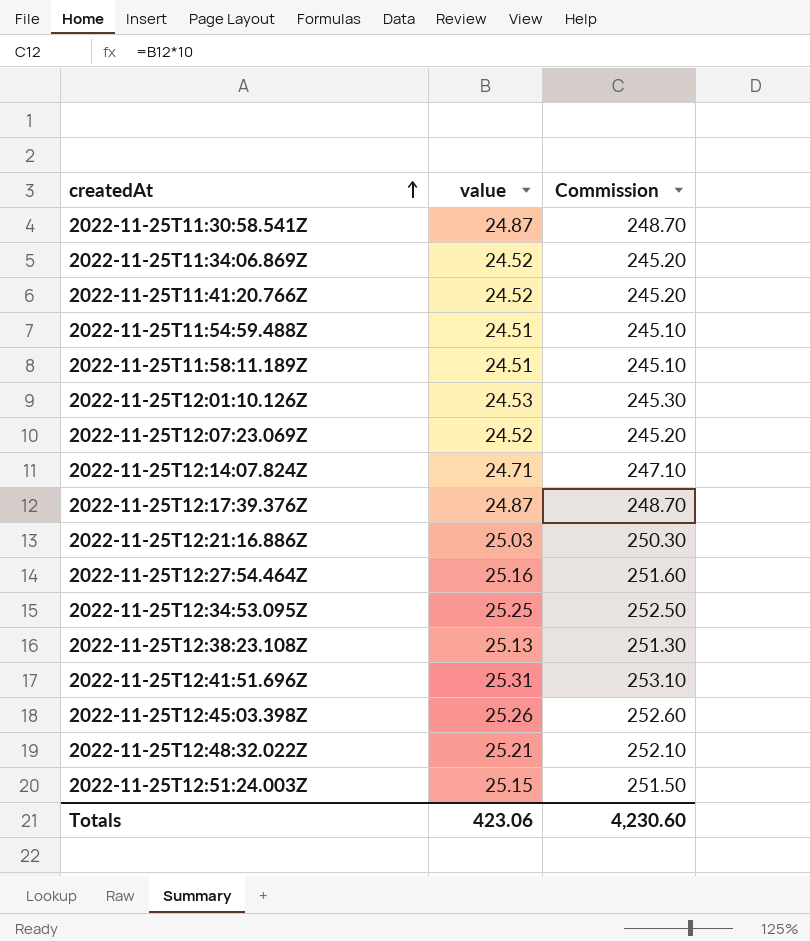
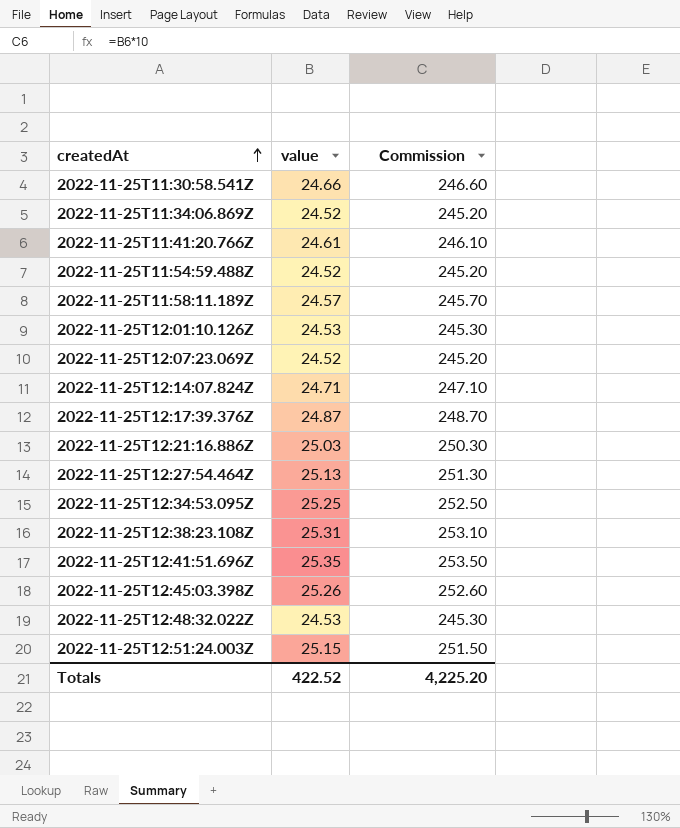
2022-11-25T11:30:58.541Z | value: 24.87 -> 24.66
2022-11-25T11:30:58.541Z | Commission: 248.70 -> 246.60
2022-11-25T11:41:20.766Z | value: 24.52 -> 24.61
2022-11-25T11:41:20.766Z | Commission: 245.20 -> 246.10
2022-11-25T11:54:59.488Z | value: 24.51 -> 24.52
2022-11-25T11:54:59.488Z | Commission: 245.10 -> 245.20
2022-11-25T11:58:11.189Z | value: 24.51 -> 24.57
2022-11-25T11:58:11.189Z | Commission: 245.10 -> 245.70
2022-11-25T12:27:54.464Z | value: 25.16 -> 25.13
2022-11-25T12:27:54.464Z | Commission: 251.60 -> 251.30
2022-11-25T12:38:23.108Z | value: 25.13 -> 25.31
2022-11-25T12:38:23.108Z | Commission: 251.30 -> 253.10
2022-11-25T12:41:51.696Z | value: 25.31 -> 25.35
2022-11-25T12:41:51.696Z | Commission: 253.10 -> 253.50
2022-11-25T12:48:32.022Z | value: 25.21 -> 24.53
2022-11-25T12:48:32.022Z | Commission: 252.10 -> 245.30
Totals | value: 423.06 -> 422.52
Totals | Commission: 4,230.60 -> 4,225.20

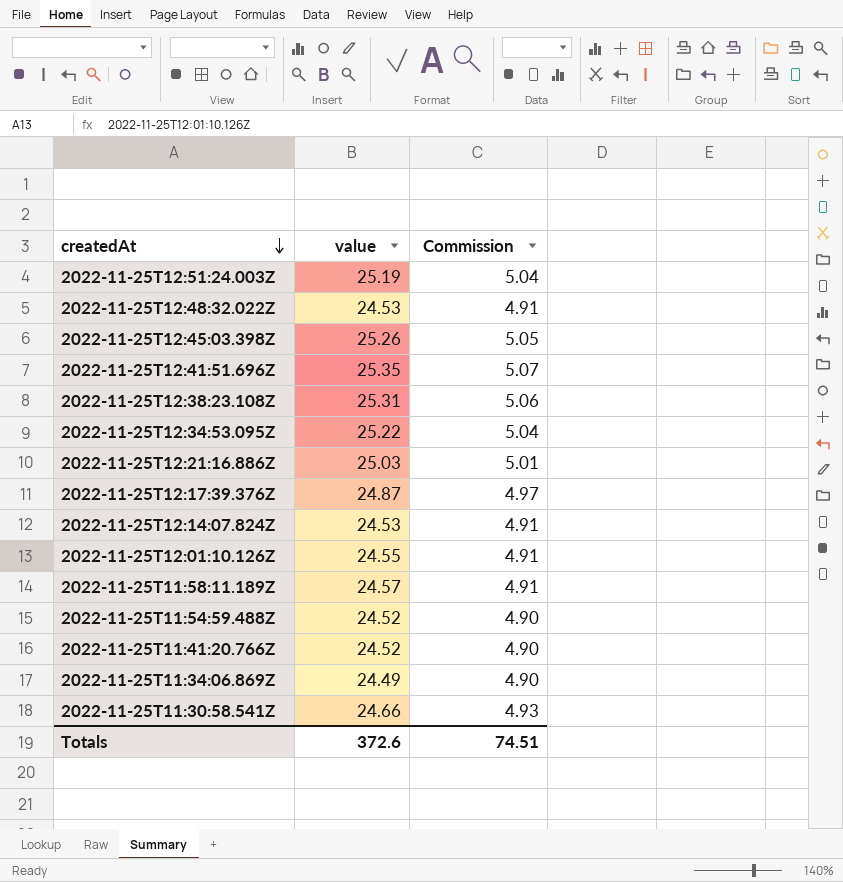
row order: createdAt ascending -> createdAt descending
column Commission | formula: [value] * 10 -> [value] * 0.2
row 2022-11-25T12:07:23.069Z: 24.52 | 245.20 -> none
row 2022-11-25T12:27:54.464Z: 25.13 | 251.30 -> none
2022-11-25T12:51:24.003Z | value: 25.15 -> 25.19
2022-11-25T12:34:53.095Z | value: 25.25 -> 25.22
2022-11-25T12:14:07.824Z | value: 24.71 -> 24.53
2022-11-25T12:01:10.126Z | value: 24.53 -> 24.55
2022-11-25T11:41:20.766Z | value: 24.61 -> 24.52
2022-11-25T11:34:06.869Z | value: 24.52 -> 24.49
Totals | value: 422.52 -> 372.6
Totals | Commission: 4,225.20 -> 74.51

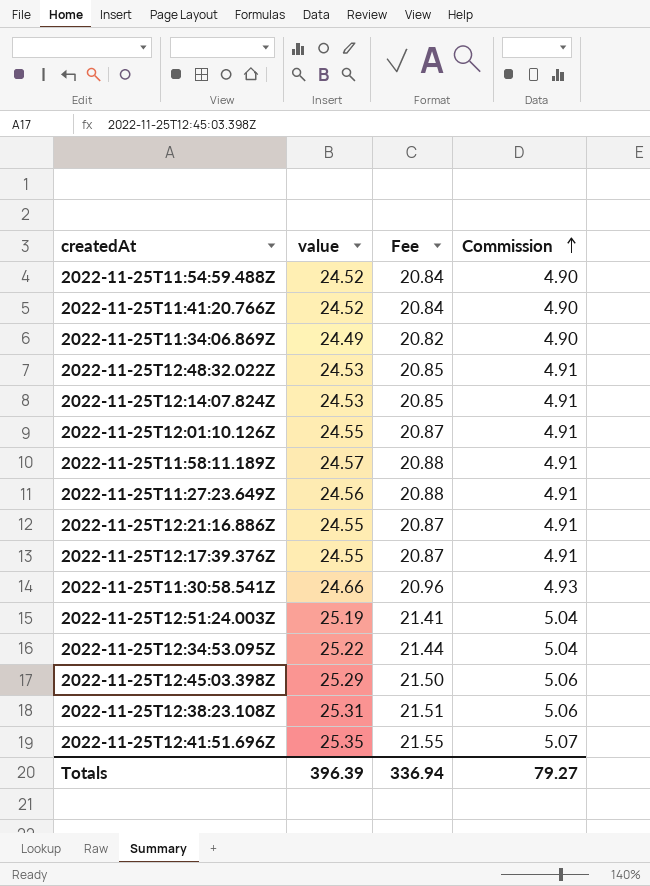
row order: createdAt descending -> Commission ascending
column Fee | formula: none -> [value] * 0.85
row 2022-11-25T11:27:23.649Z: none -> 24.56 | 20.88 | 4.91
2022-11-25T12:21:16.886Z | value: 25.03 -> 24.55
2022-11-25T12:21:16.886Z | Commission: 5.01 -> 4.91
2022-11-25T12:17:39.376Z | value: 24.87 -> 24.55
2022-11-25T12:17:39.376Z | Commission: 4.97 -> 4.91
2022-11-25T12:45:03.398Z | value: 25.26 -> 25.29
2022-11-25T12:45:03.398Z | Commission: 5.05 -> 5.06
Totals | value: 372.6 -> 396.39
Totals | Commission: 74.51 -> 79.27

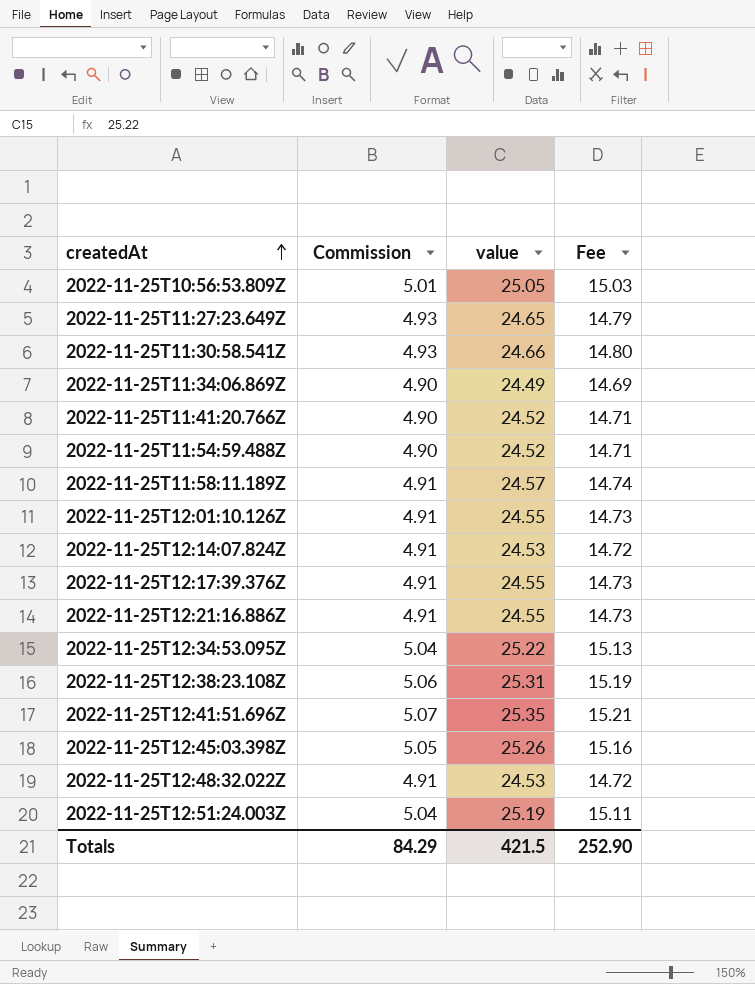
row order: Commission ascending -> createdAt ascending
column Commission | position: 4 -> 2
column Fee | formula: [value] * 0.85 -> [value] * 0.6
row 2022-11-25T10:56:53.809Z: none -> 5.01 | 25.05 | 15.03
2022-11-25T11:27:23.649Z | Commission: 4.91 -> 4.93
2022-11-25T11:27:23.649Z | value: 24.56 -> 24.65
2022-11-25T12:45:03.398Z | Commission: 5.06 -> 5.05
2022-11-25T12:45:03.398Z | value: 25.29 -> 25.26
Totals | Commission: 79.27 -> 84.29
Totals | value: 396.39 -> 421.5
Totals | Fee: 336.94 -> 252.90

